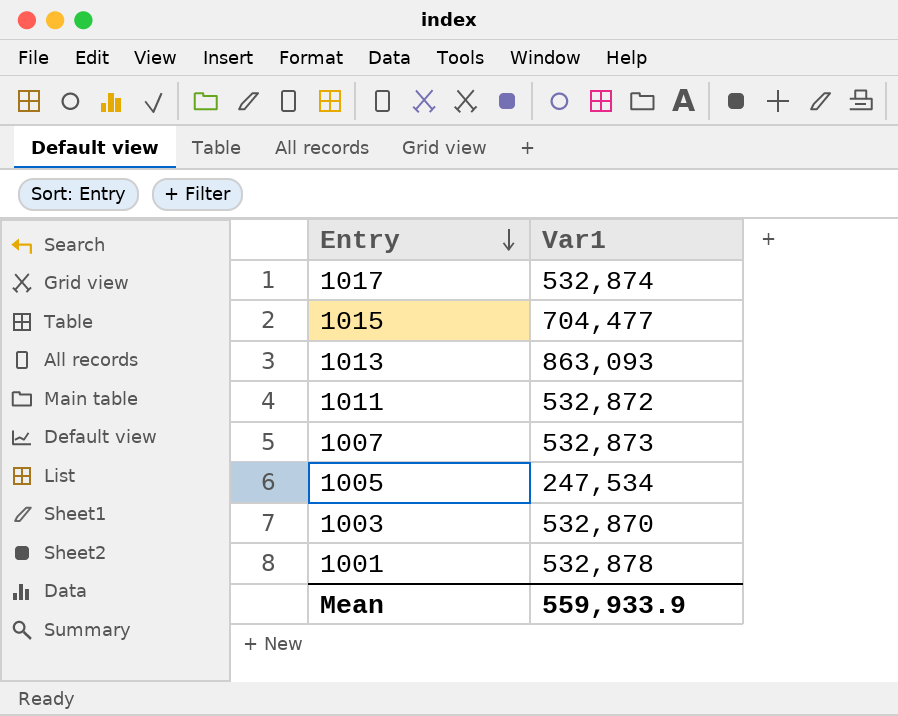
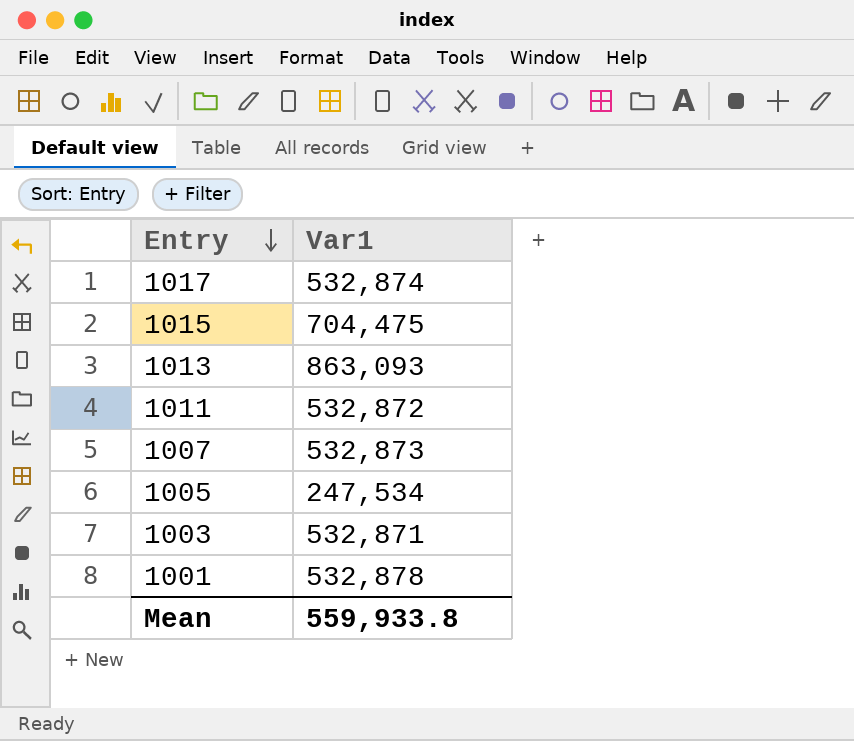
1015 | Var1: 704,477 -> 704,475
1003 | Var1: 532,870 -> 532,871
Mean | Var1: 559,933.9 -> 559,933.8

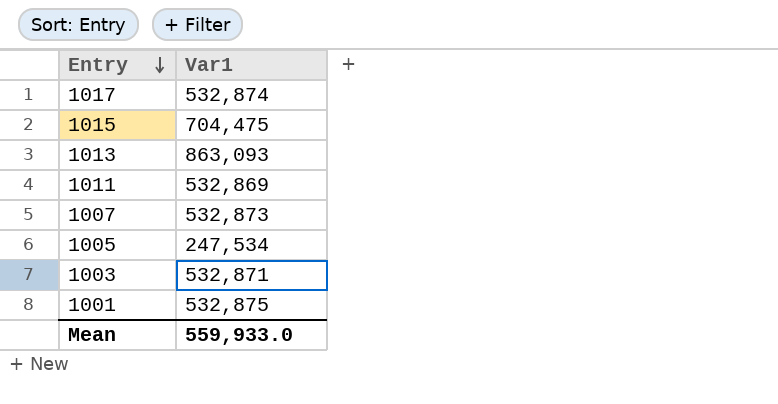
1011 | Var1: 532,872 -> 532,869
1001 | Var1: 532,878 -> 532,875
Mean | Var1: 559,933.8 -> 559,933.0

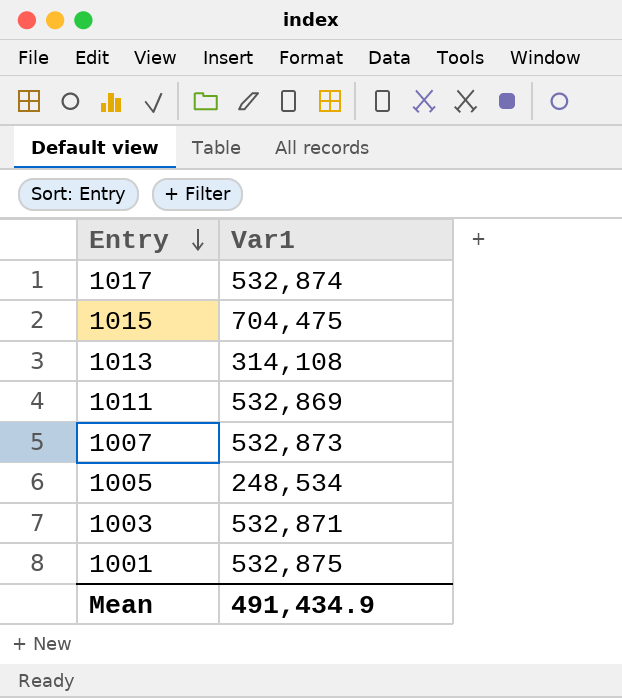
1013 | Var1: 863,093 -> 314,108
1005 | Var1: 247,534 -> 248,534
Mean | Var1: 559,933.0 -> 491,434.9

